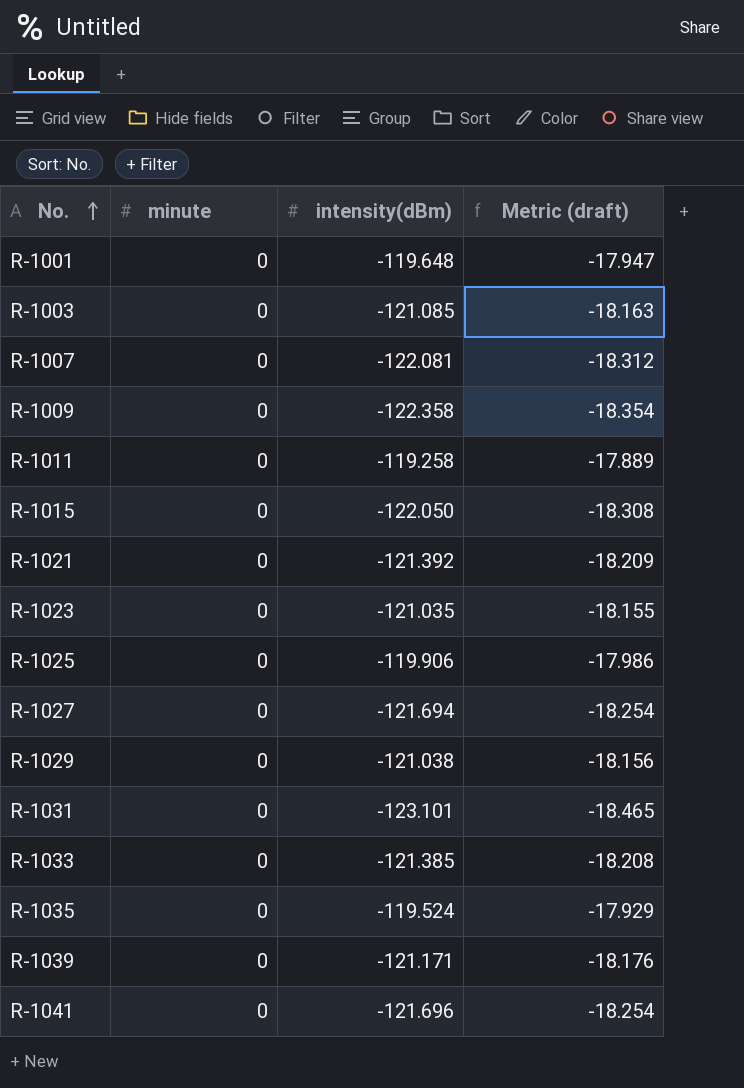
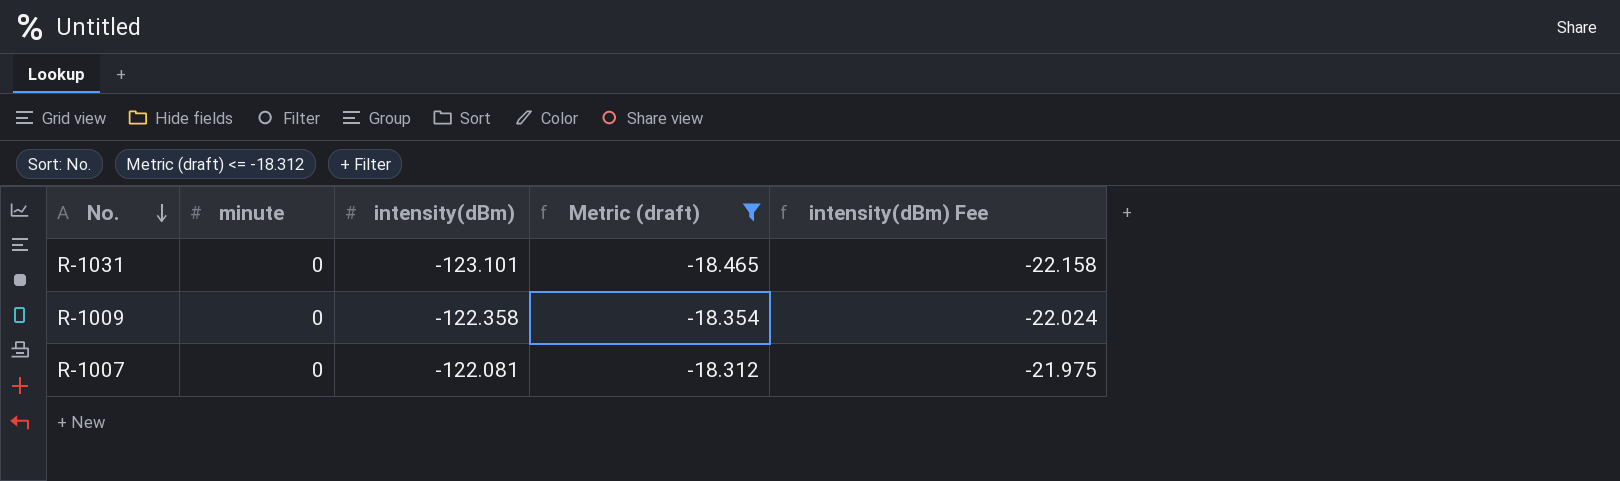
filter: none -> Metric (draft) <= -18.312
row order: No. ascending -> No. descending
column intensity(dBm) Fee | formula: none -> [intensity(dBm)] * 0.18

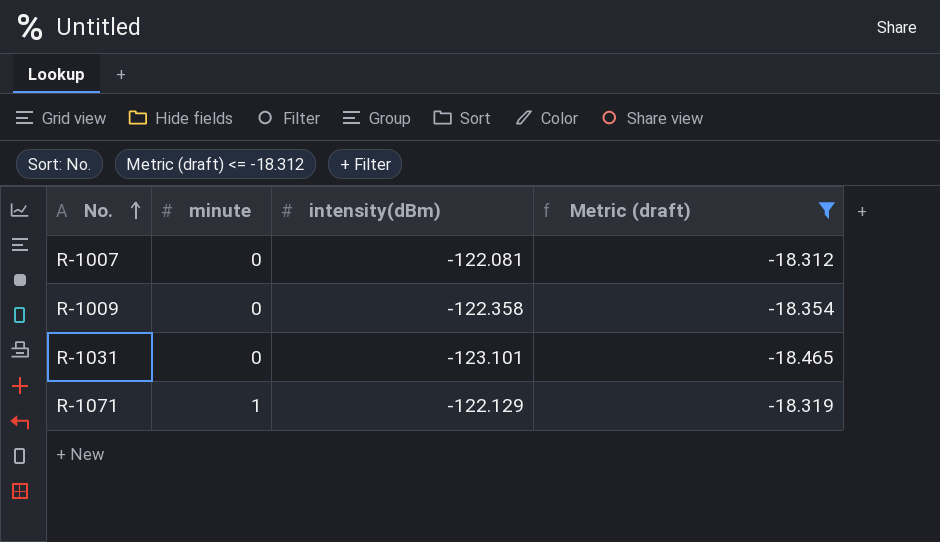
row order: No. descending -> No. ascending
column intensity(dBm) Fee | formula: [intensity(dBm)] * 0.18 -> none
row R-1071: none -> 1 | -122.129 | -18.319

